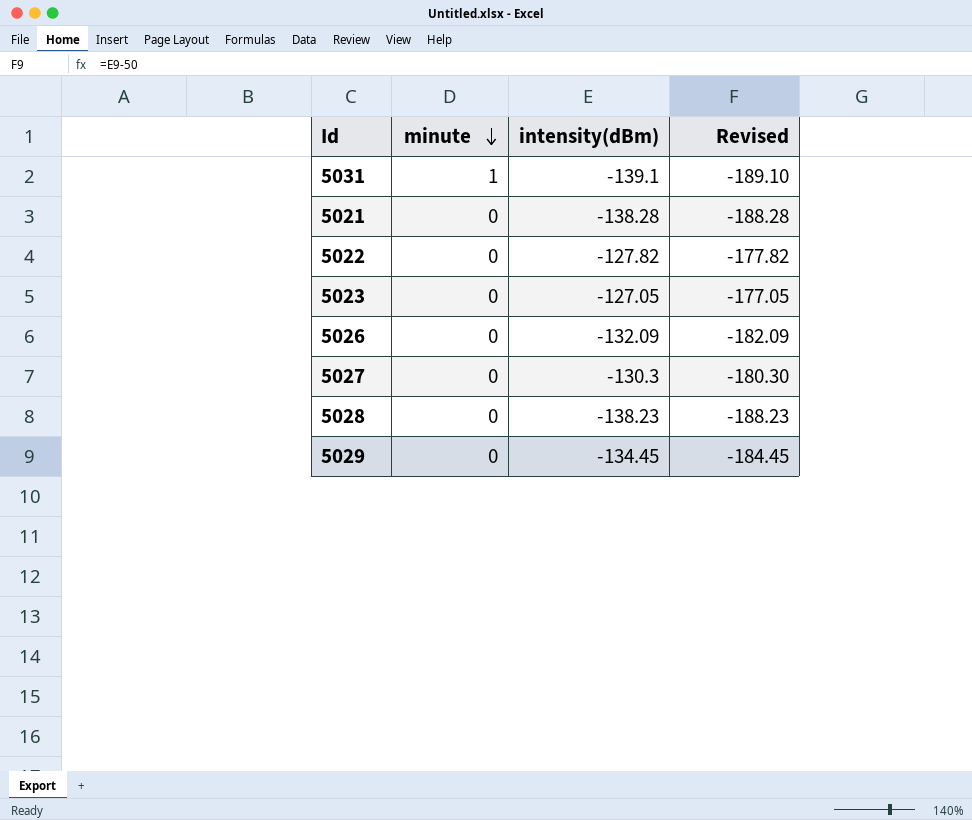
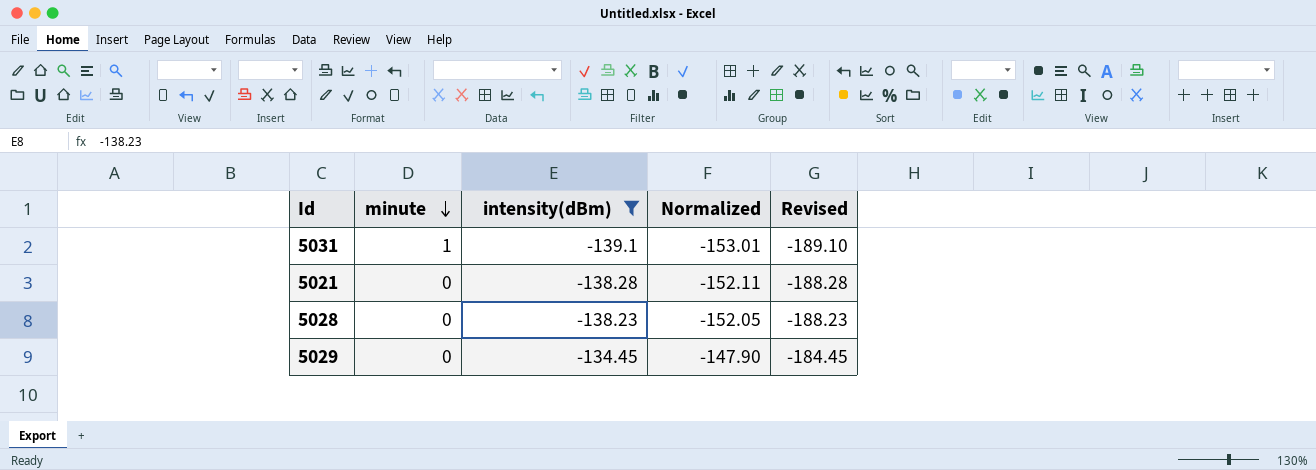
filter: none -> intensity(dBm) <= -134.45
column Normalized | formula: none -> [intensity(dBm)] * 1.1

